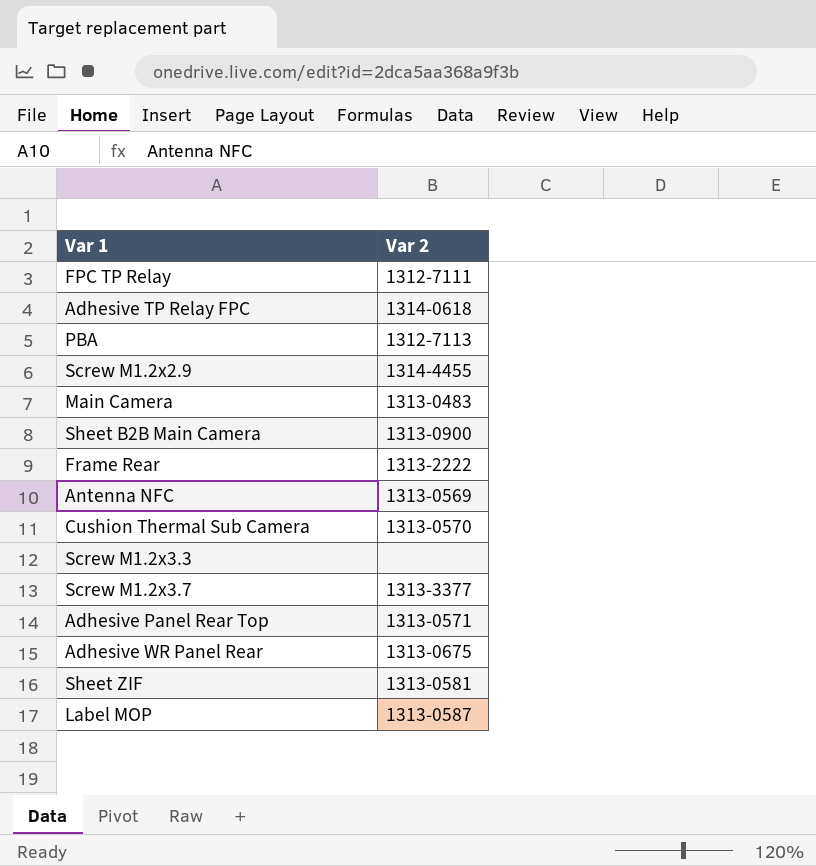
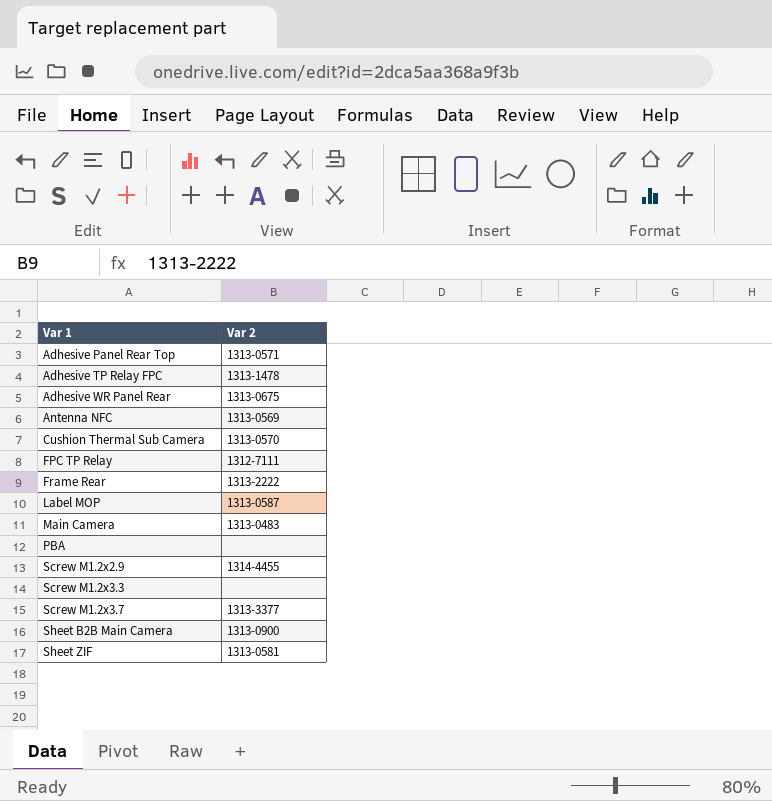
row order: none -> Var 1 ascending
Adhesive TP Relay FPC | Var 2: 1314-0618 -> 1313-1478
PBA | Var 2: 1312-7113 -> none

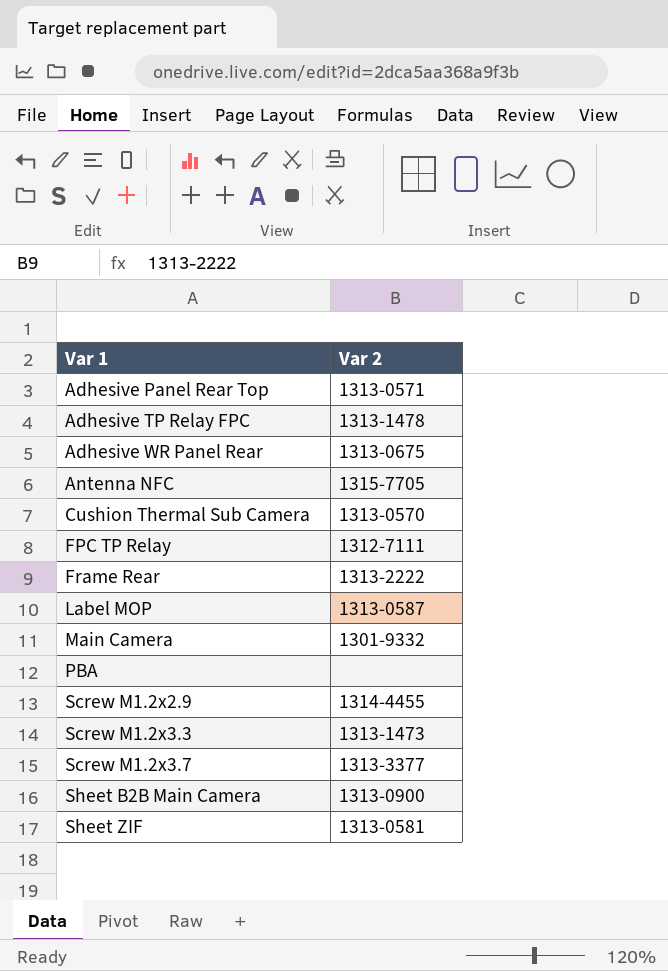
Antenna NFC | Var 2: 1313-0569 -> 1315-7705
Main Camera | Var 2: 1313-0483 -> 1301-9332
Screw M1.2x3.3 | Var 2: none -> 1313-1473

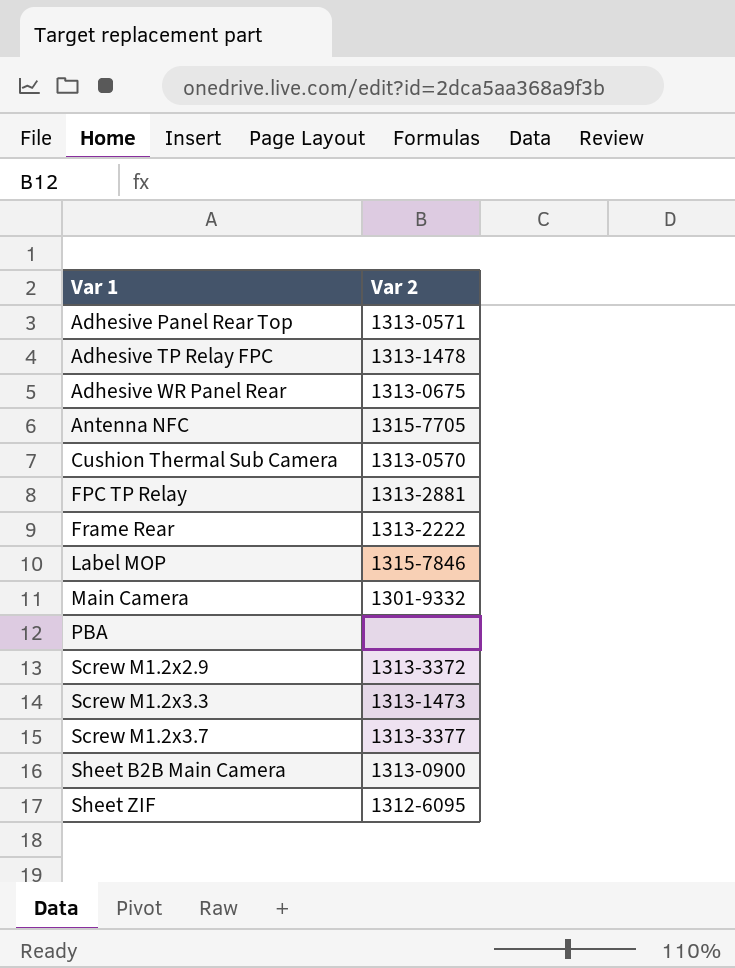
FPC TP Relay | Var 2: 1312-7111 -> 1313-2881
Label MOP | Var 2: 1313-0587 -> 1315-7846
Screw M1.2x2.9 | Var 2: 1314-4455 -> 1313-3372
Sheet ZIF | Var 2: 1313-0581 -> 1312-6095

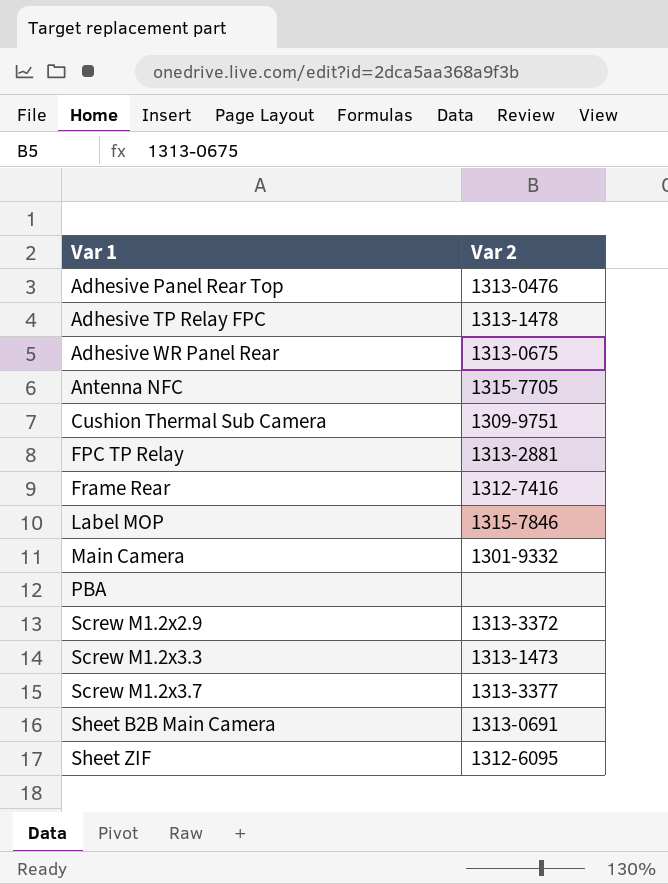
Adhesive Panel Rear Top | Var 2: 1313-0571 -> 1313-0476
Cushion Thermal Sub Camera | Var 2: 1313-0570 -> 1309-9751
Frame Rear | Var 2: 1313-2222 -> 1312-7416
Sheet B2B Main Camera | Var 2: 1313-0900 -> 1313-0691

